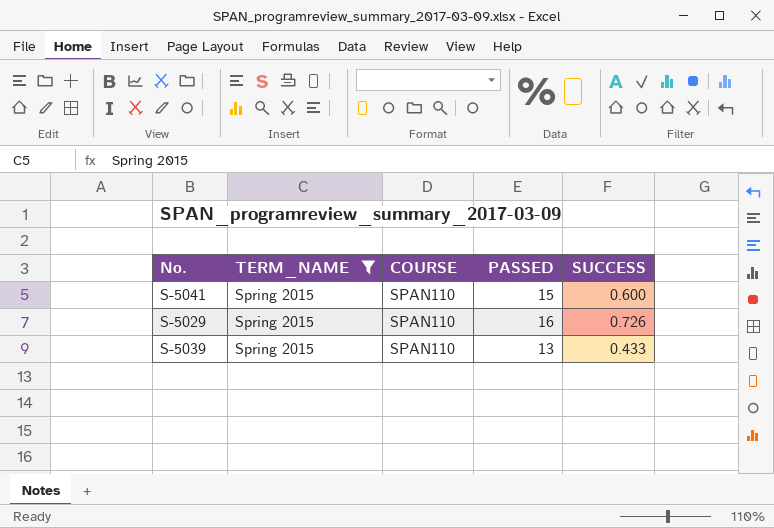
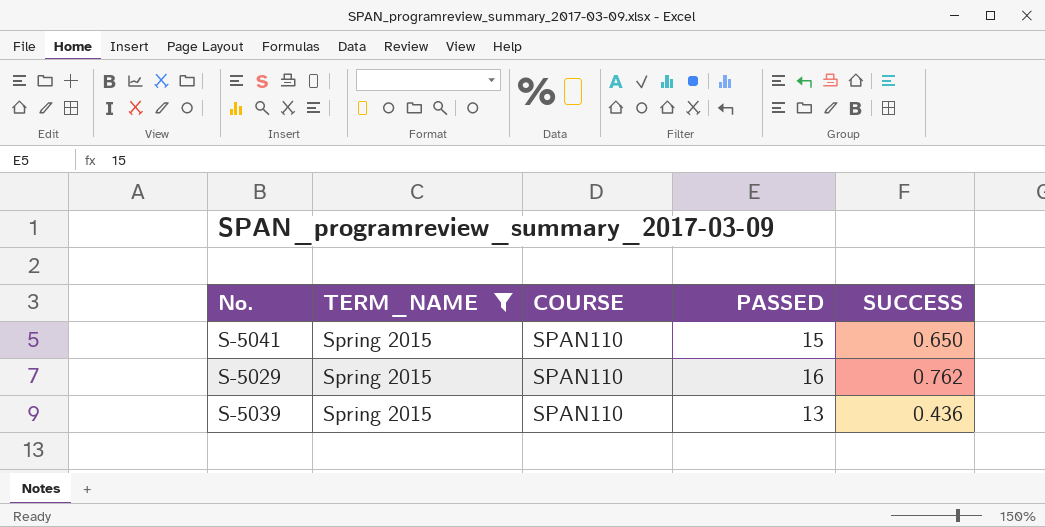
S-5041 | SUCCESS: 0.600 -> 0.650
S-5029 | SUCCESS: 0.726 -> 0.762
S-5039 | SUCCESS: 0.433 -> 0.436

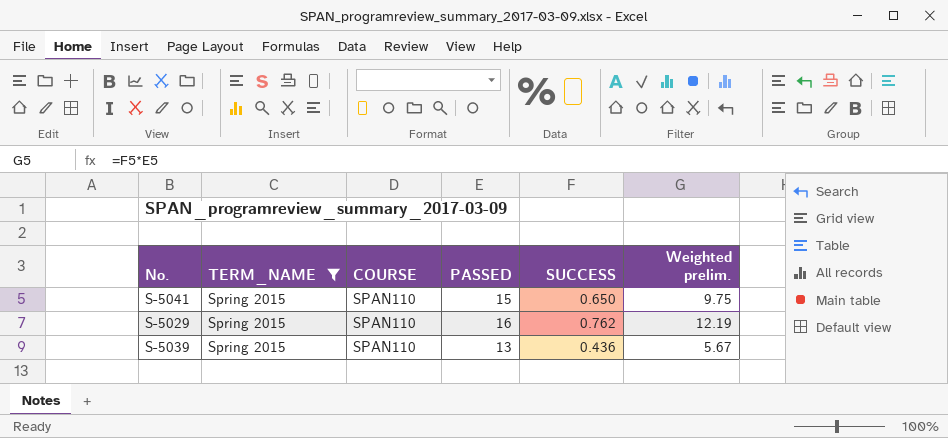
column Weighted prelim. | formula: none -> [PASSED] * [SUCCESS]

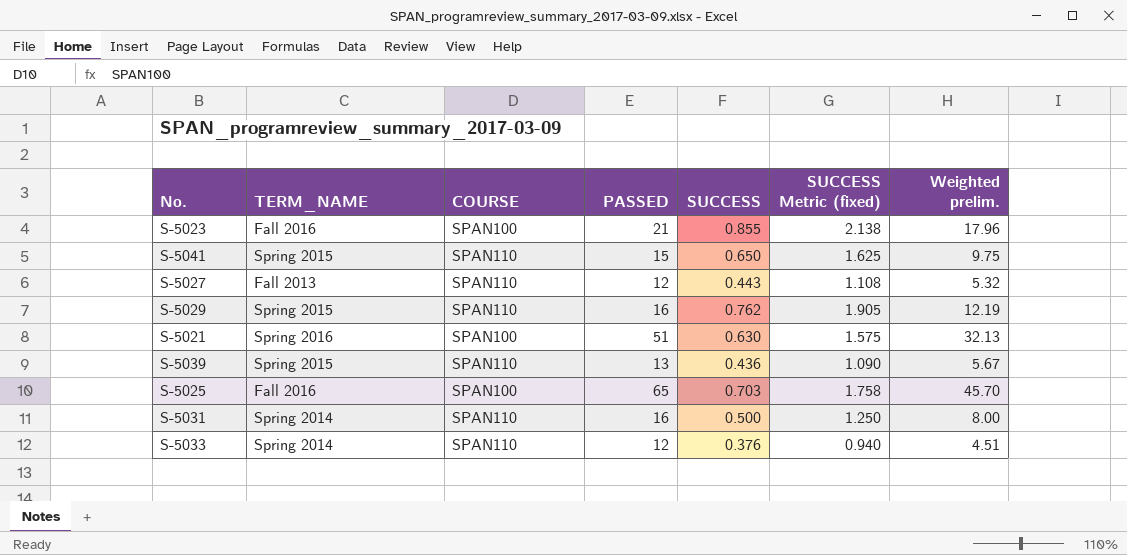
filter: TERM_NAME = Spring 2015 -> none
column SUCCESS Metric (fixed) | formula: none -> [SUCCESS] * 2.5

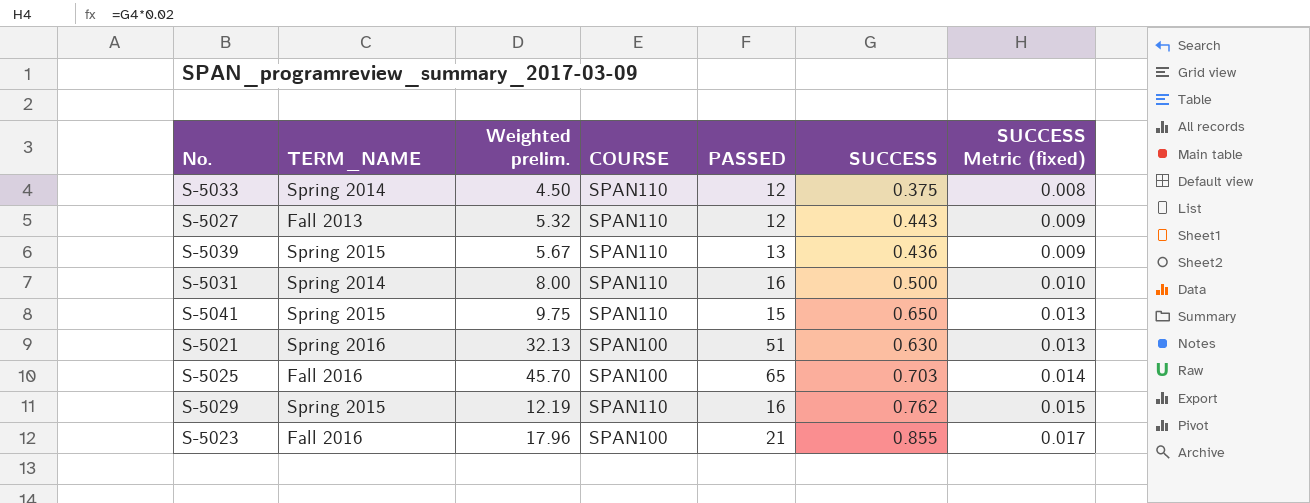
row order: none -> SUCCESS Metric (fixed) ascending
column Weighted prelim. | position: 7 -> 3
column SUCCESS Metric (fixed) | formula: [SUCCESS] * 2.5 -> [SUCCESS] * 0.02
S-5033 | Weighted prelim.: 4.51 -> 4.50
S-5033 | SUCCESS: 0.376 -> 0.375

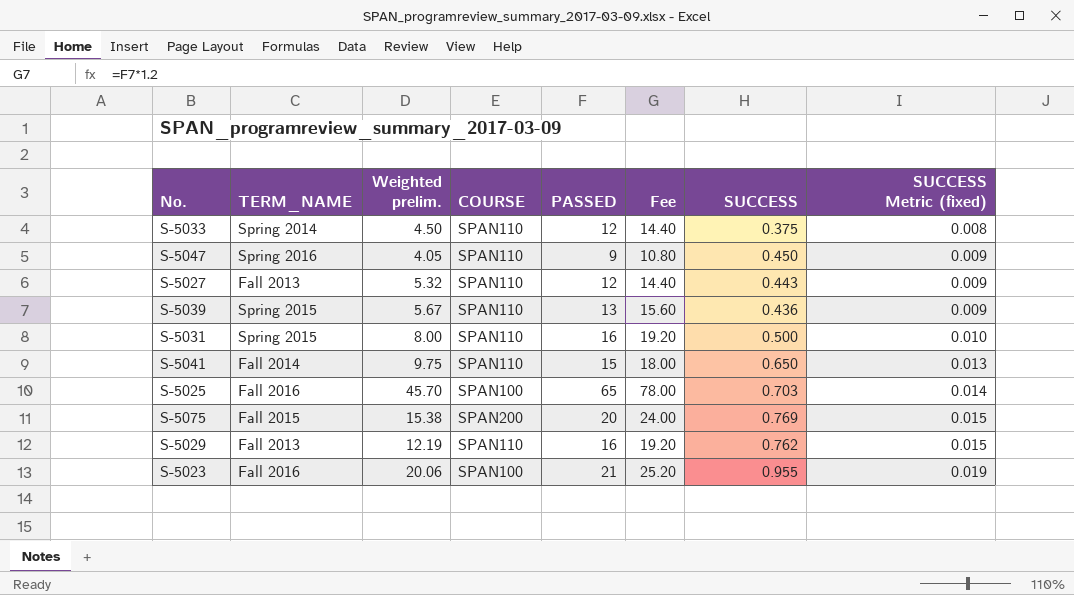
column Fee | formula: none -> [PASSED] * 1.2
row S-5021: Spring 2016 | 32.13 | SPAN100 | 51 | 0.630 | 0.013 -> none
row S-5047: none -> Spring 2016 | 4.05 | SPAN110 | 9 | 10.80 | 0.450 | 0.009
S-5031 | TERM_NAME: Spring 2014 -> Spring 2015
S-5041 | TERM_NAME: Spring 2015 -> Fall 2014
row S-5075: none -> Fall 2015 | 15.38 | SPAN200 | 20 | 24.00 | 0.769 | 0.015
S-5029 | TERM_NAME: Spring 2015 -> Fall 2013
S-5023 | Weighted prelim.: 17.96 -> 20.06
S-5023 | SUCCESS: 0.855 -> 0.955
S-5023 | SUCCESS Metric (fixed): 0.017 -> 0.019

